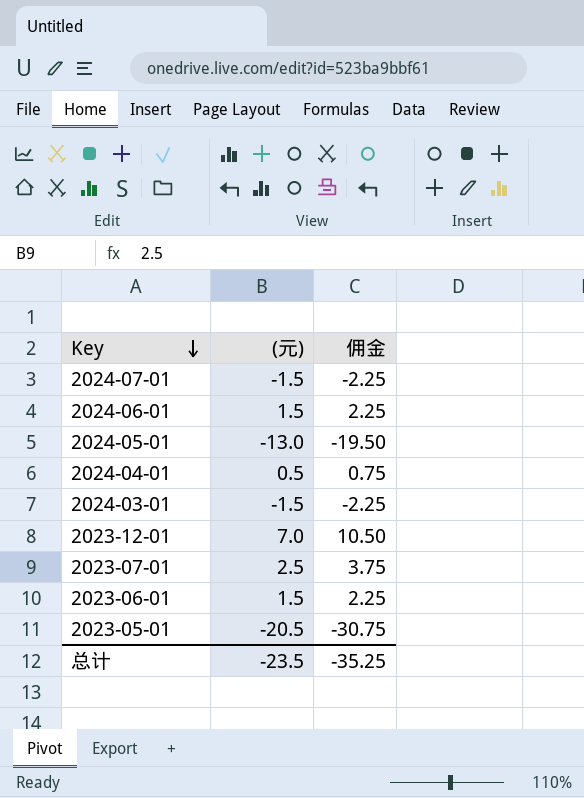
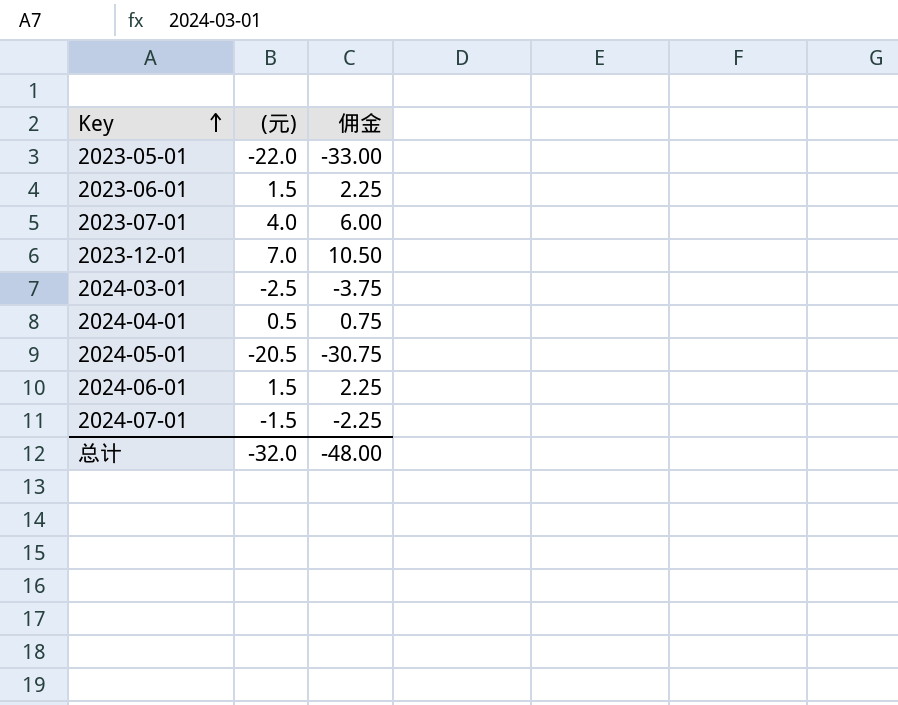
row order: Key descending -> Key ascending
2023-05-01 | (元): -20.5 -> -22.0
2023-05-01 | 佣金: -30.75 -> -33.00
2023-07-01 | (元): 2.5 -> 4.0
2023-07-01 | 佣金: 3.75 -> 6.00
2024-03-01 | (元): -1.5 -> -2.5
2024-03-01 | 佣金: -2.25 -> -3.75
2024-05-01 | (元): -13.0 -> -20.5
2024-05-01 | 佣金: -19.50 -> -30.75
总计 | (元): -23.5 -> -32.0
总计 | 佣金: -35.25 -> -48.00

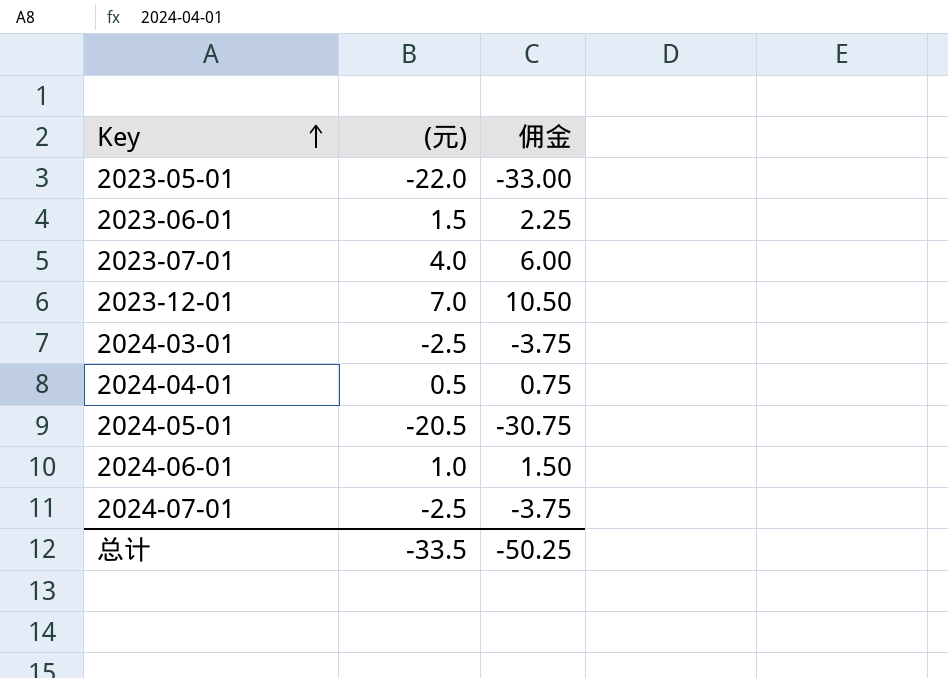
2024-06-01 | (元): 1.5 -> 1.0
2024-06-01 | 佣金: 2.25 -> 1.50
2024-07-01 | (元): -1.5 -> -2.5
2024-07-01 | 佣金: -2.25 -> -3.75
总计 | (元): -32.0 -> -33.5
总计 | 佣金: -48.00 -> -50.25

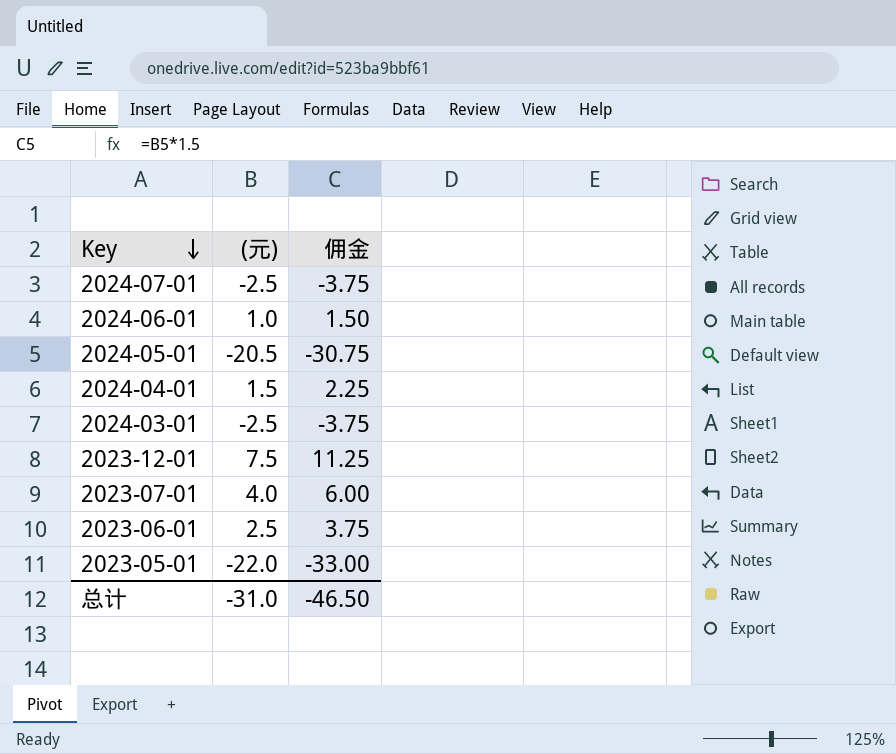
row order: Key ascending -> Key descending
2024-04-01 | (元): 0.5 -> 1.5
2024-04-01 | 佣金: 0.75 -> 2.25
2023-12-01 | (元): 7.0 -> 7.5
2023-12-01 | 佣金: 10.50 -> 11.25
2023-06-01 | (元): 1.5 -> 2.5
2023-06-01 | 佣金: 2.25 -> 3.75
总计 | (元): -33.5 -> -31.0
总计 | 佣金: -50.25 -> -46.50

